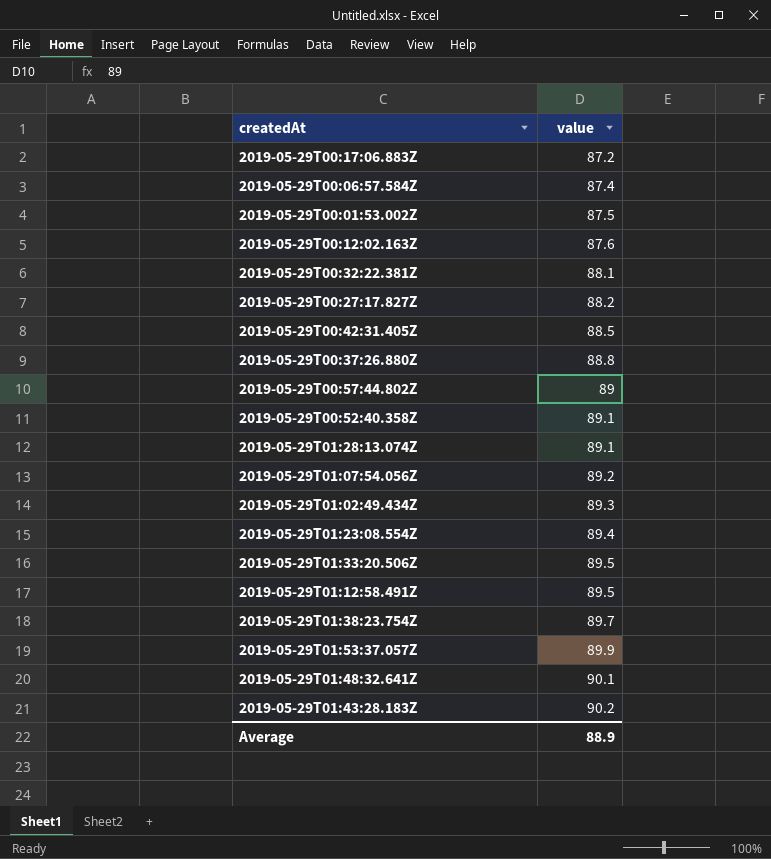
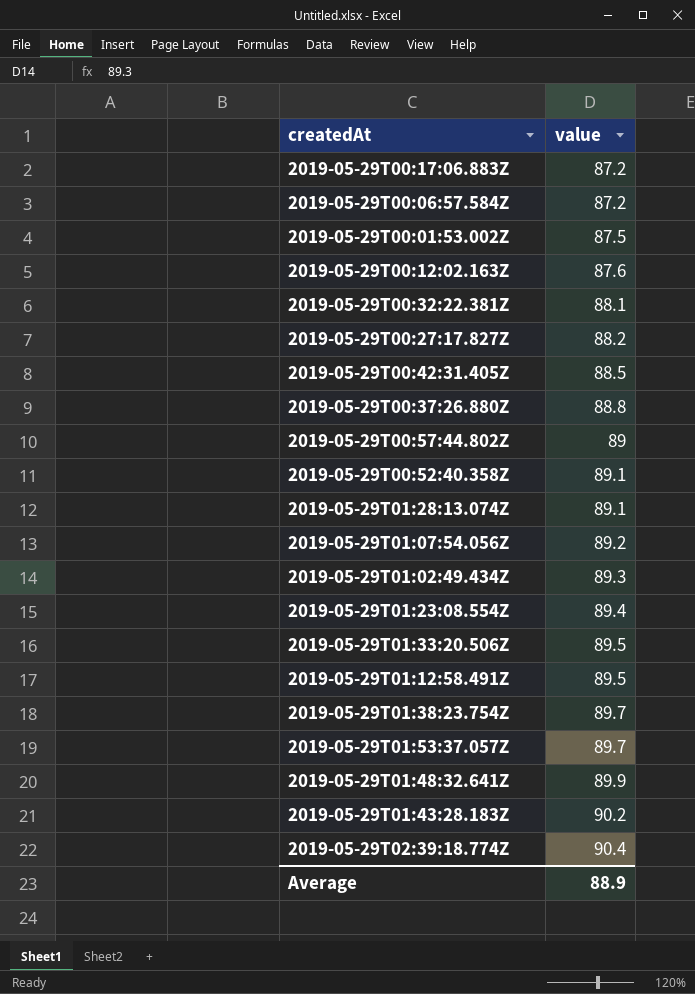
2019-05-29T00:06:57.584Z | value: 87.4 -> 87.2
2019-05-29T01:53:37.057Z | value: 89.9 -> 89.7
2019-05-29T01:48:32.641Z | value: 90.1 -> 89.9
row 2019-05-29T02:39:18.774Z: none -> 90.4

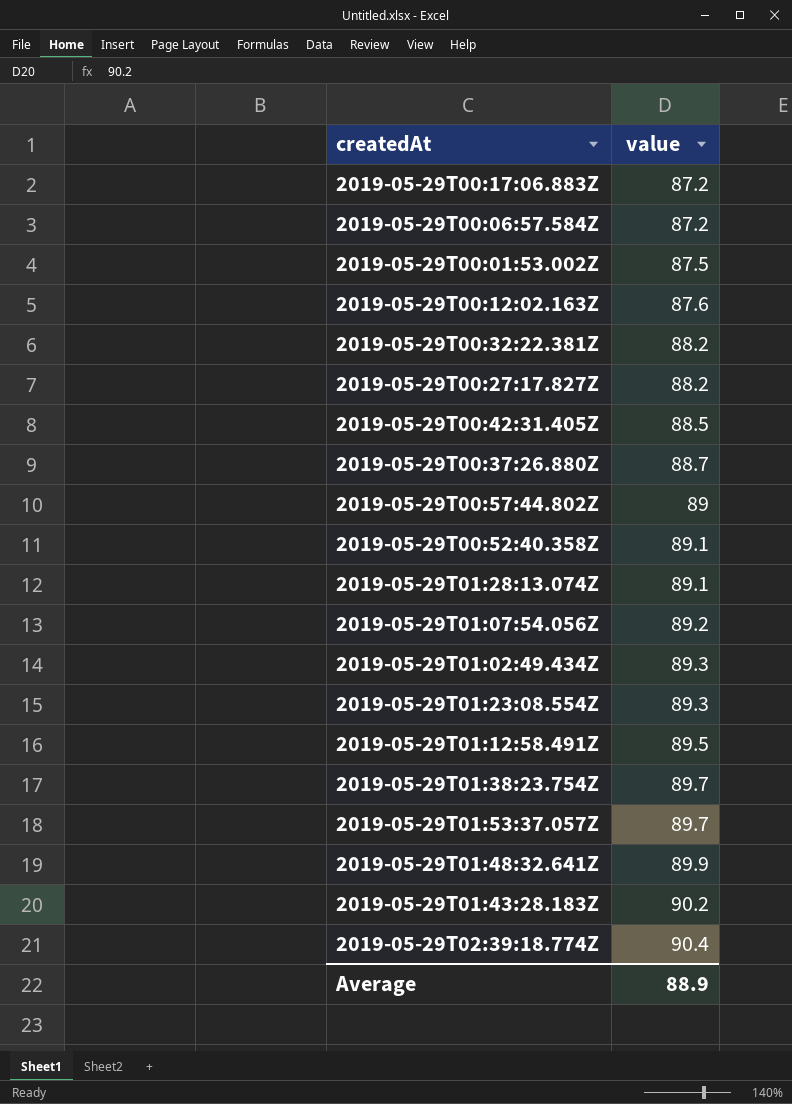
row 2019-05-29T01:33:20.506Z: 89.5 -> none
2019-05-29T00:32:22.381Z | value: 88.1 -> 88.2
2019-05-29T00:37:26.880Z | value: 88.8 -> 88.7
2019-05-29T01:23:08.554Z | value: 89.4 -> 89.3

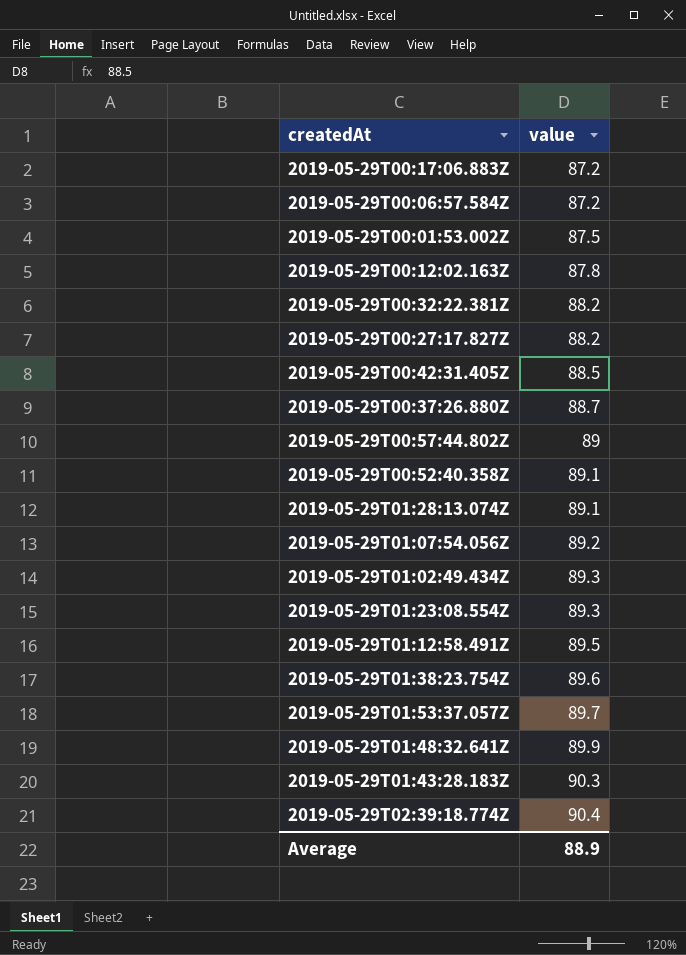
2019-05-29T00:12:02.163Z | value: 87.6 -> 87.8
2019-05-29T01:38:23.754Z | value: 89.7 -> 89.6
2019-05-29T01:43:28.183Z | value: 90.2 -> 90.3

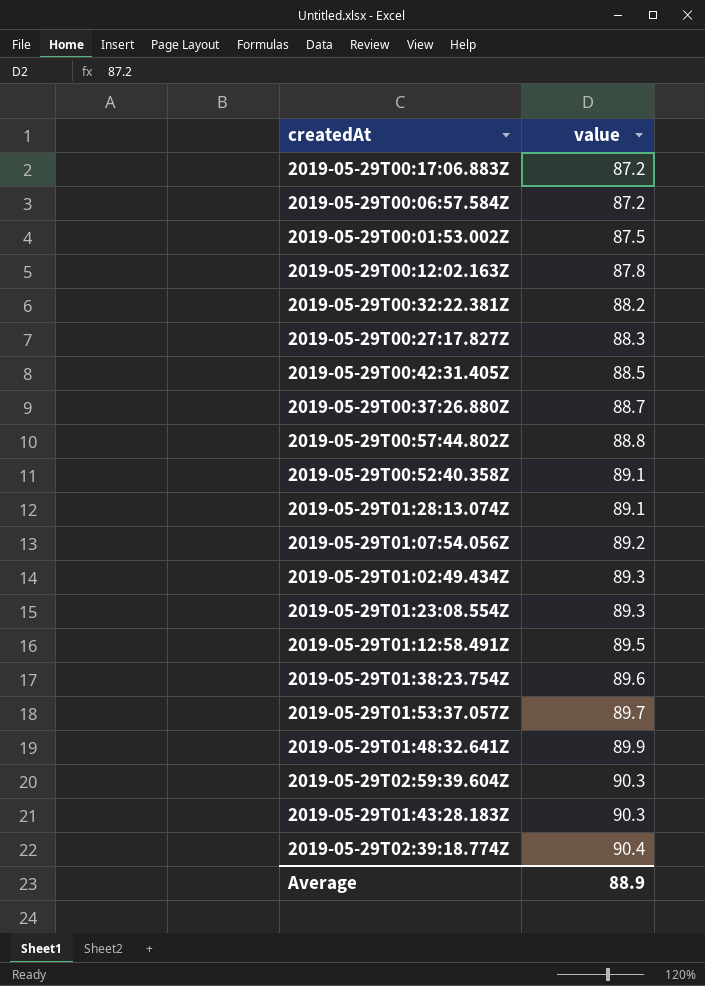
2019-05-29T00:27:17.827Z | value: 88.2 -> 88.3
2019-05-29T00:57:44.802Z | value: 89 -> 88.8
row 2019-05-29T02:59:39.604Z: none -> 90.3

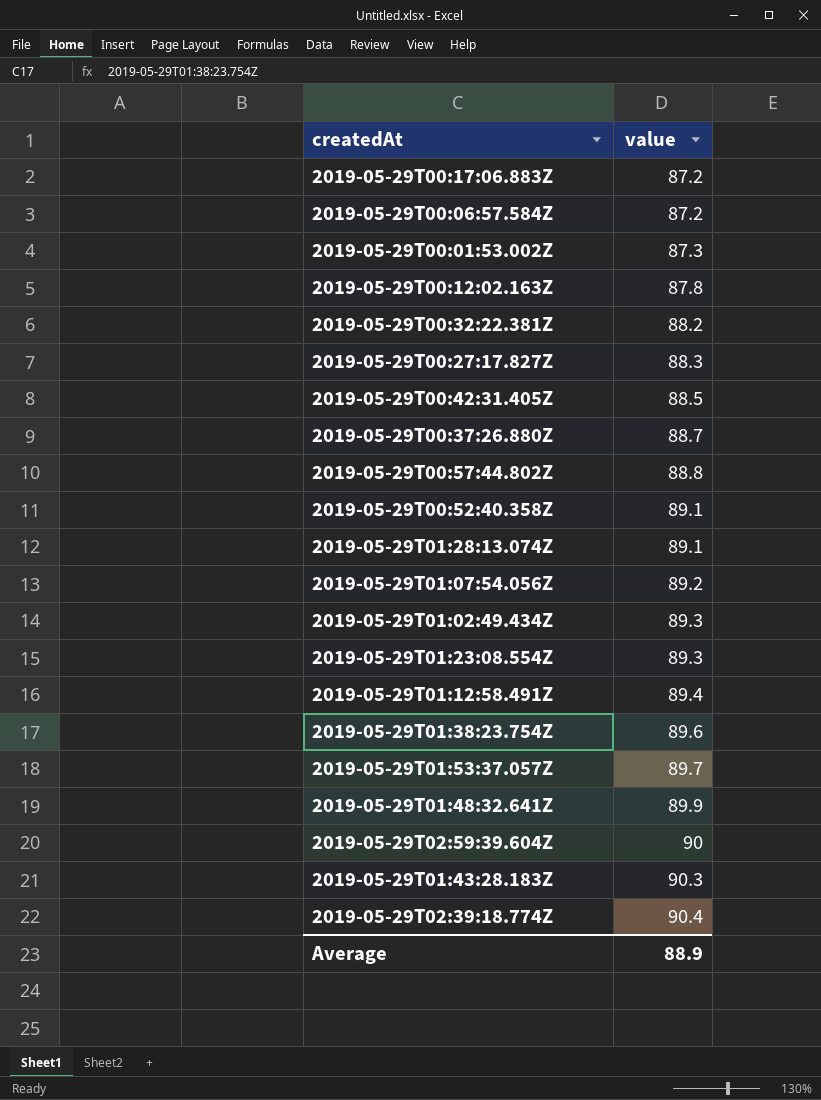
2019-05-29T00:01:53.002Z | value: 87.5 -> 87.3
2019-05-29T01:12:58.491Z | value: 89.5 -> 89.4
2019-05-29T02:59:39.604Z | value: 90.3 -> 90

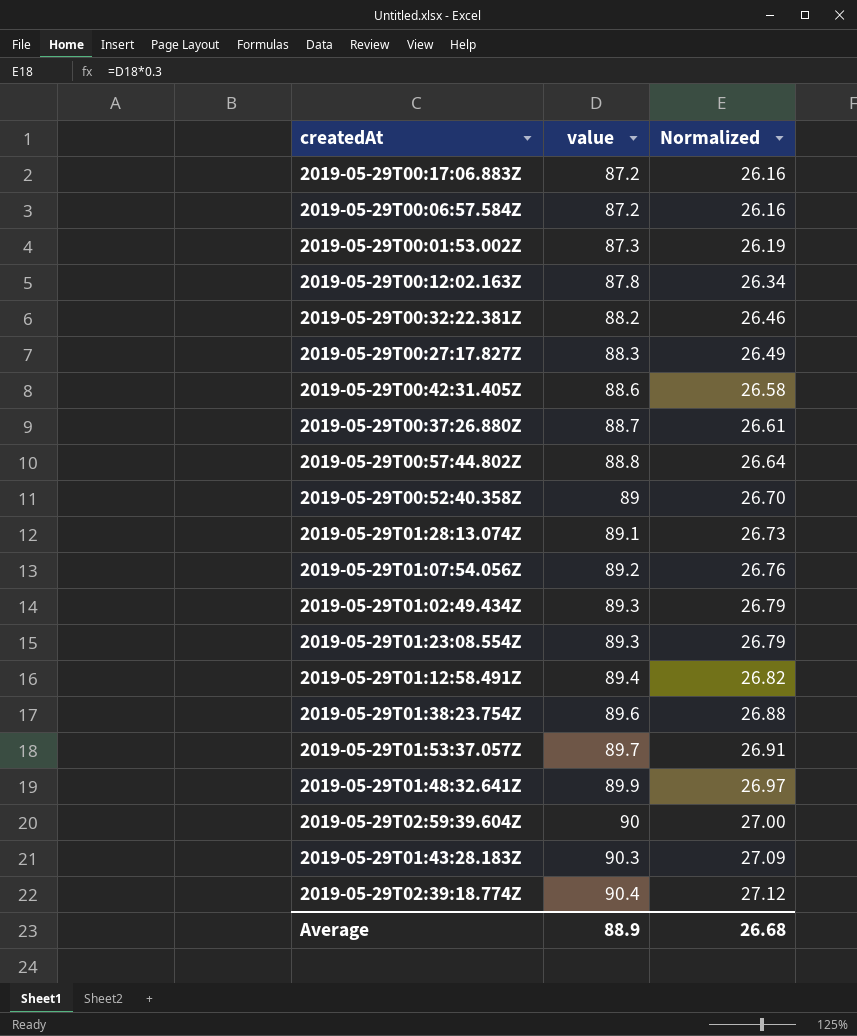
column Normalized | formula: none -> [value] * 0.3
2019-05-29T00:42:31.405Z | value: 88.5 -> 88.6
2019-05-29T00:52:40.358Z | value: 89.1 -> 89

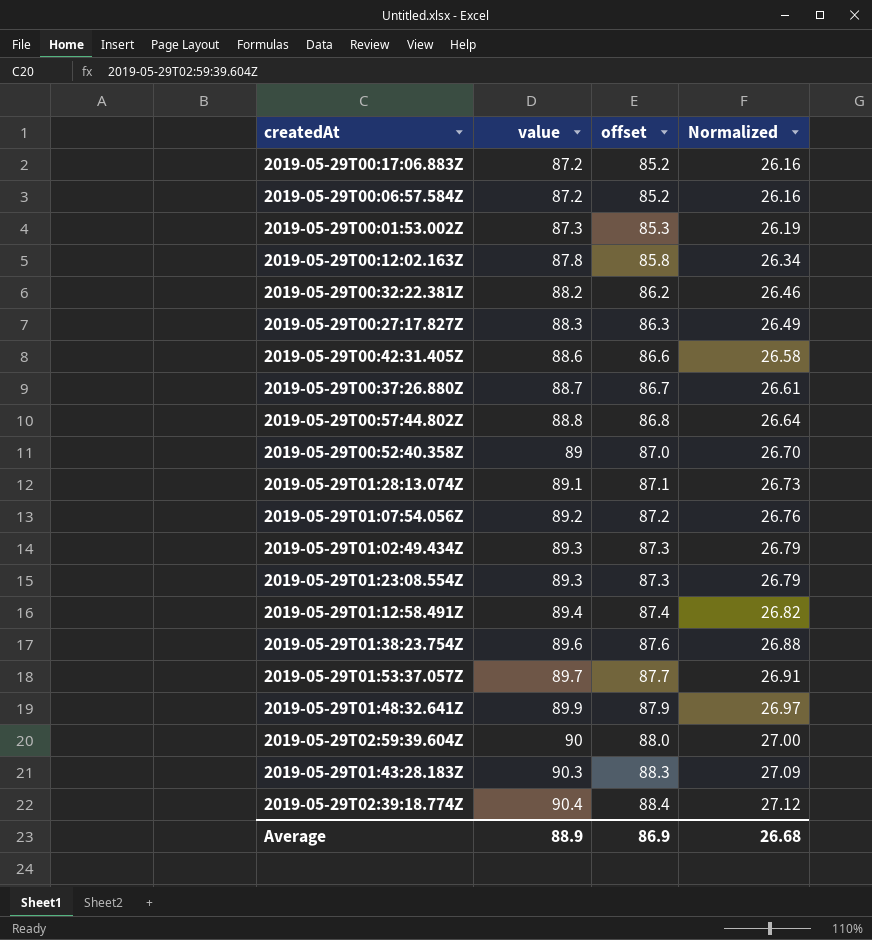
column offset | formula: none -> [value] - 2

